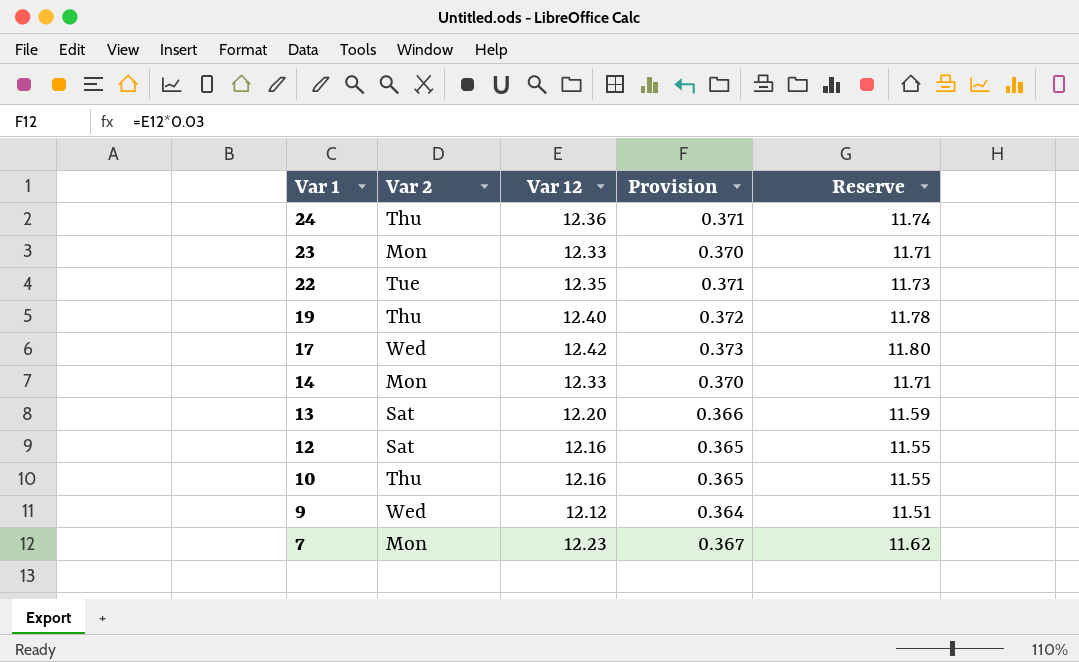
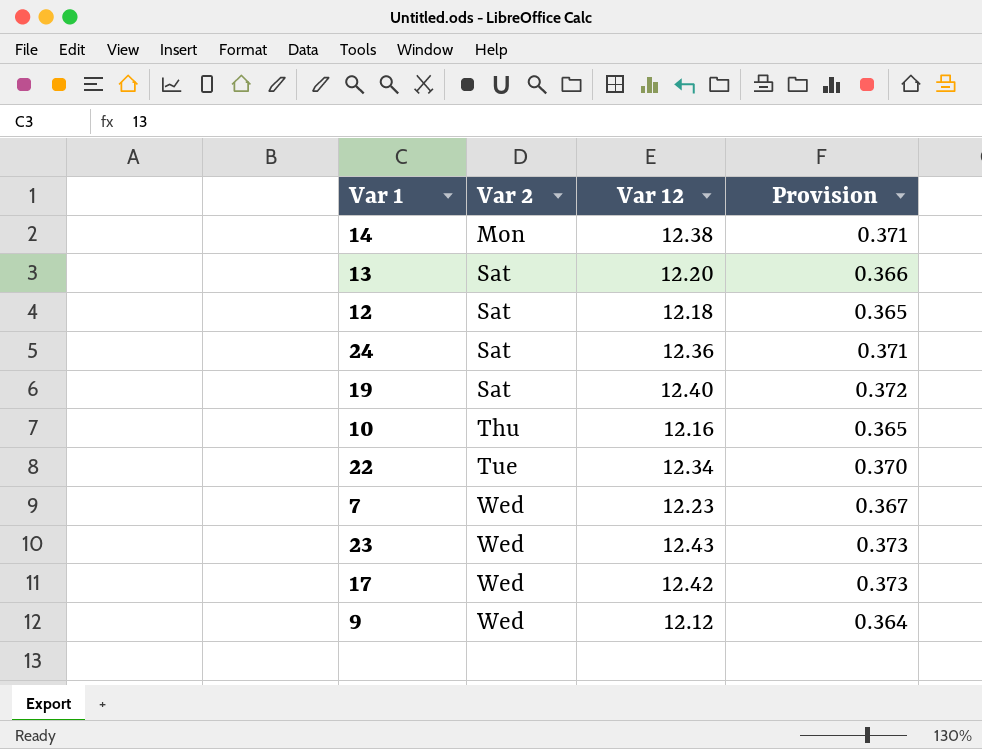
row order: Var 1 descending -> Var 2 ascending
column Reserve | formula: [Var 12] * 0.95 -> none
14 | Var 12: 12.33 -> 12.38
14 | Provision: 0.370 -> 0.371
12 | Var 12: 12.16 -> 12.18
24 | Var 2: Thu -> Sat
19 | Var 2: Thu -> Sat
22 | Var 12: 12.35 -> 12.34
22 | Provision: 0.371 -> 0.370
7 | Var 2: Mon -> Wed
23 | Var 2: Mon -> Wed
23 | Var 12: 12.33 -> 12.43
23 | Provision: 0.370 -> 0.373

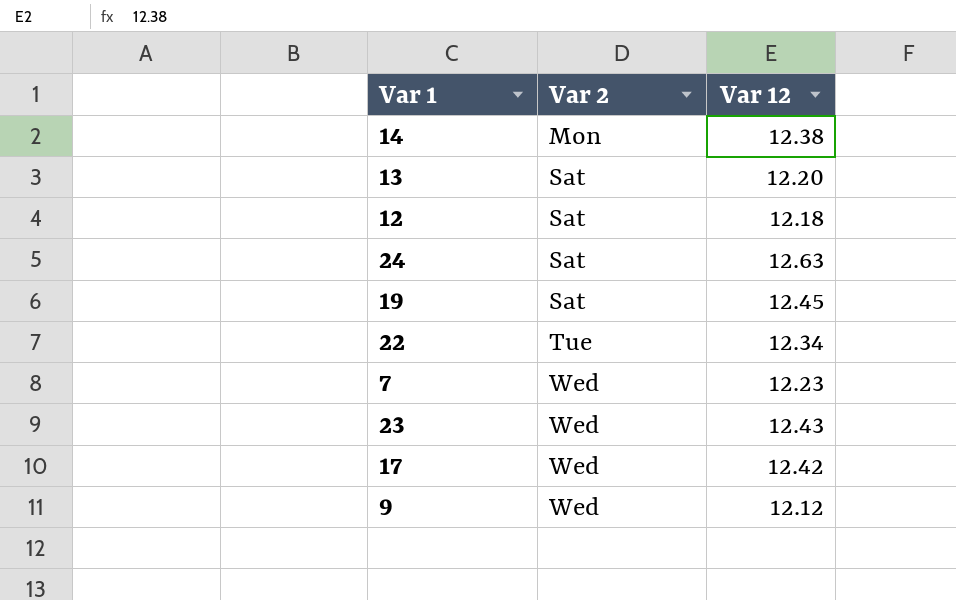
column Provision | formula: [Var 12] * 0.03 -> none
row 10: Thu | 12.16 | 0.365 -> none
24 | Var 12: 12.36 -> 12.63
19 | Var 12: 12.40 -> 12.45

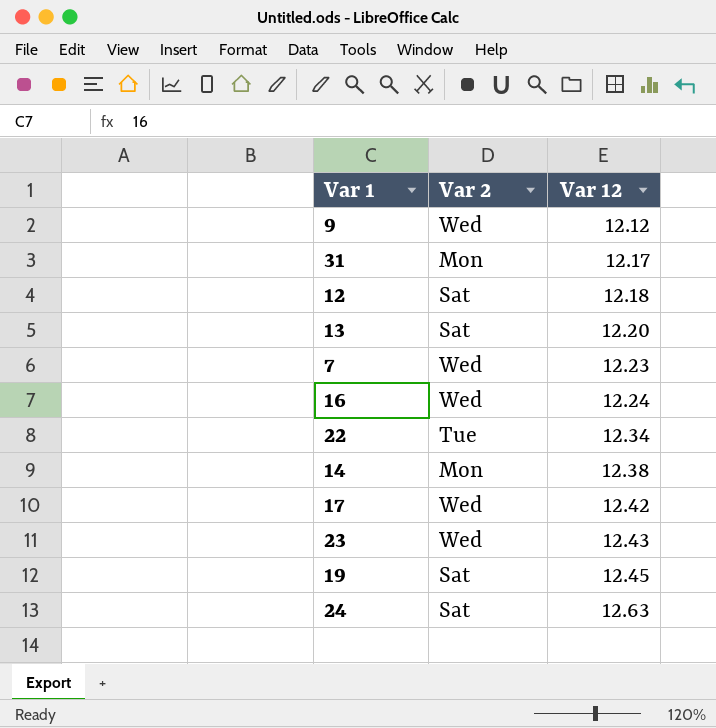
row order: Var 2 ascending -> Var 12 ascending
row 31: none -> Mon | 12.17
row 16: none -> Wed | 12.24

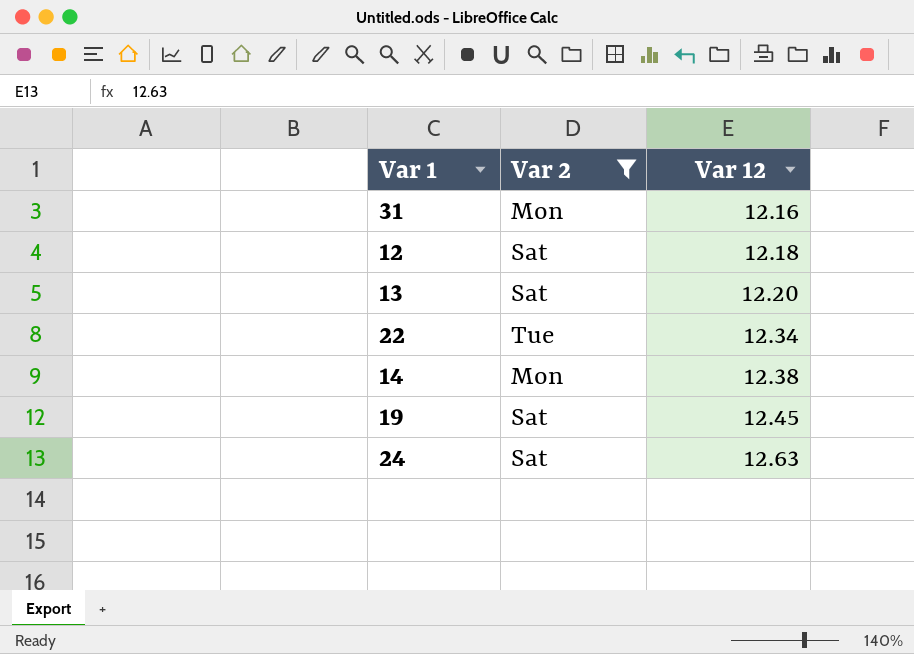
filter: none -> Var 2 != Wed
31 | Var 12: 12.17 -> 12.16

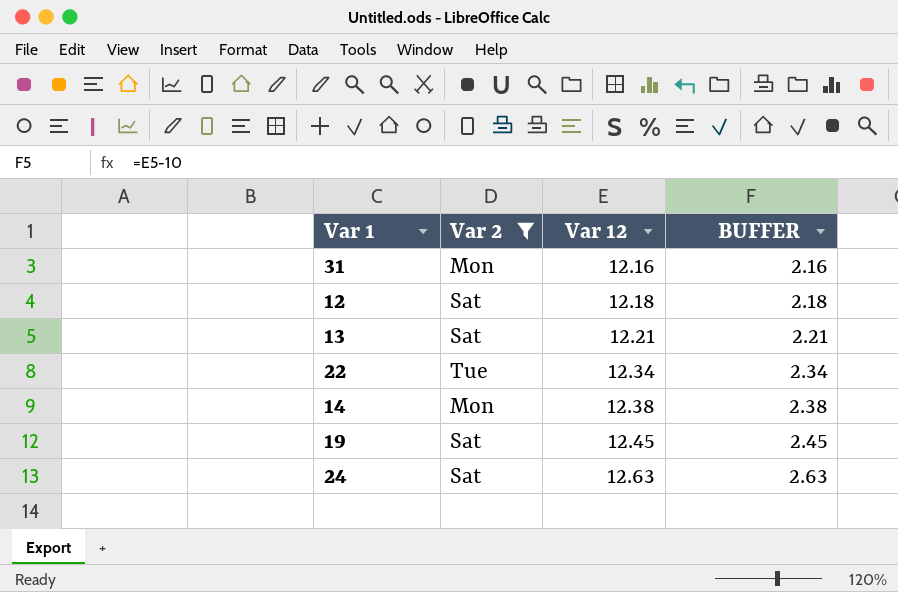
column BUFFER | formula: none -> [Var 12] - 10
13 | Var 12: 12.20 -> 12.21

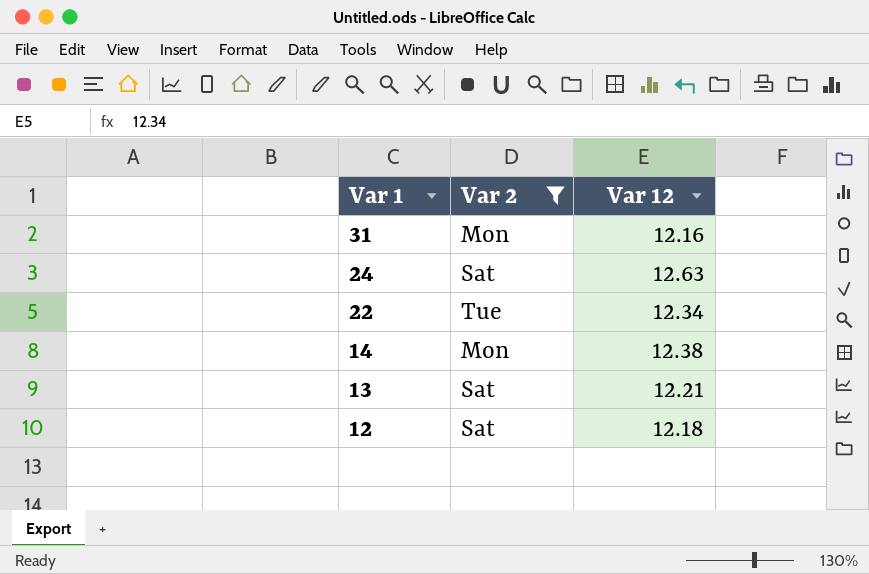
row order: Var 12 ascending -> Var 1 descending
column BUFFER | formula: [Var 12] - 10 -> none
row 19: Sat | 12.45 | 2.45 -> none

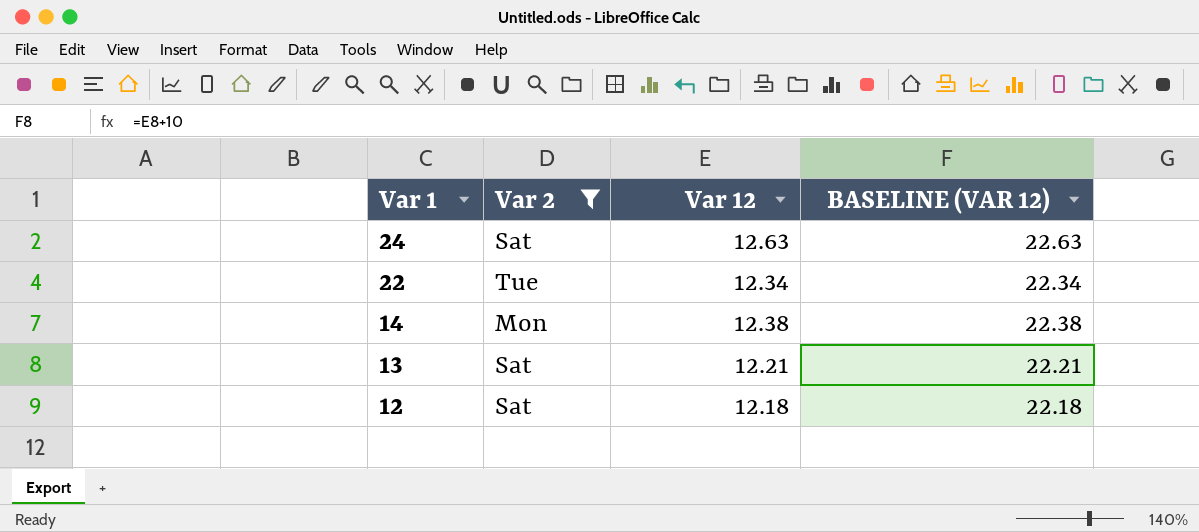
column BASELINE (VAR 12) | formula: none -> [Var 12] + 10
row 31: Mon | 12.16 -> none

